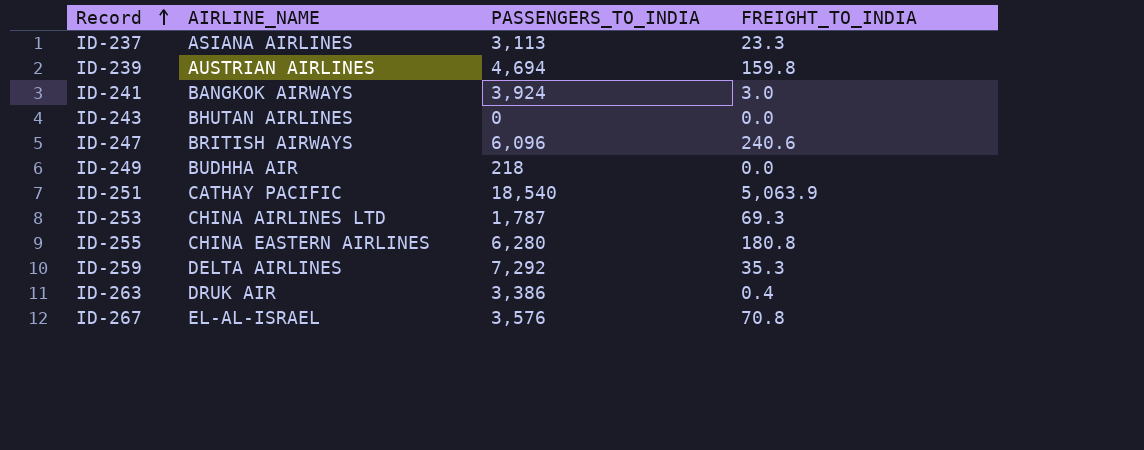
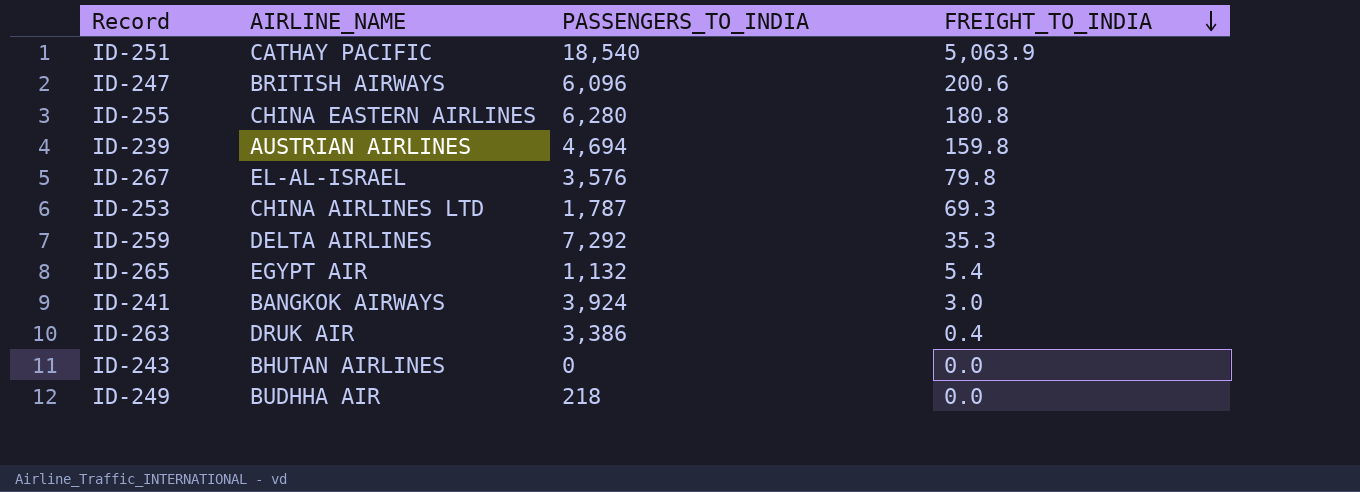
row order: Record ascending -> FREIGHT_TO_INDIA descending
row ID-237: ASIANA AIRLINES | 3,113 | 23.3 -> none
ID-247 | FREIGHT_TO_INDIA: 240.6 -> 200.6
ID-267 | FREIGHT_TO_INDIA: 70.8 -> 79.8
row ID-265: none -> EGYPT AIR | 1,132 | 5.4

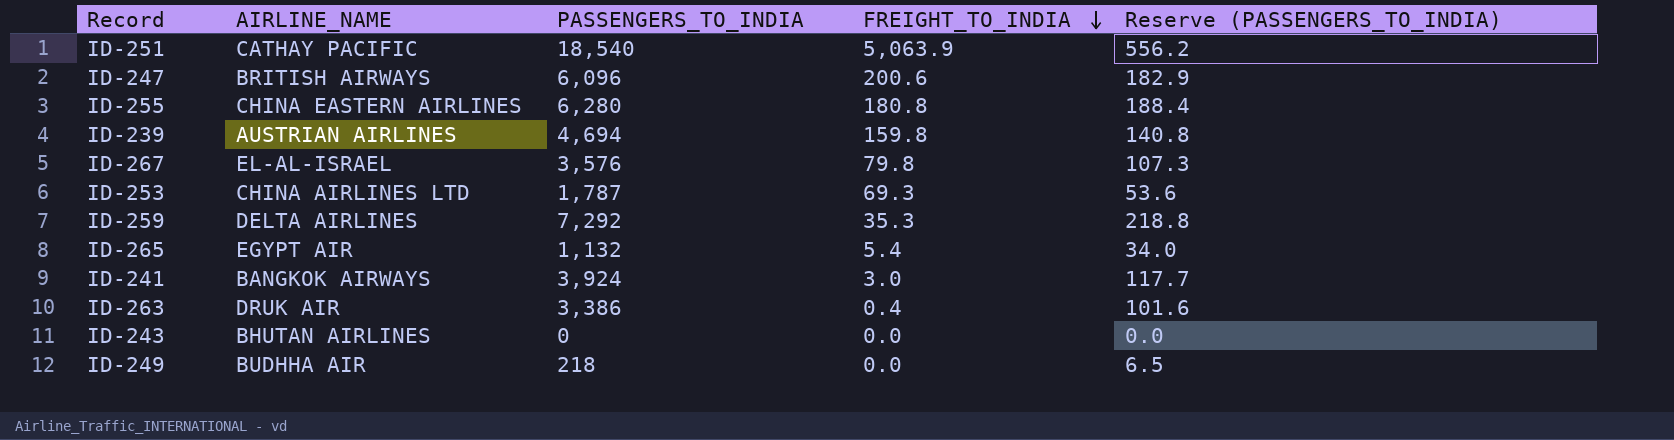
column Reserve (PASSENGERS_TO_INDIA) | formula: none -> [PASSENGERS_TO_INDIA] * 0.03

